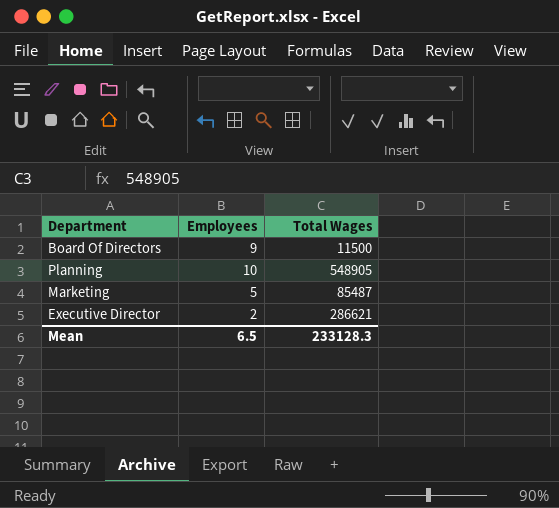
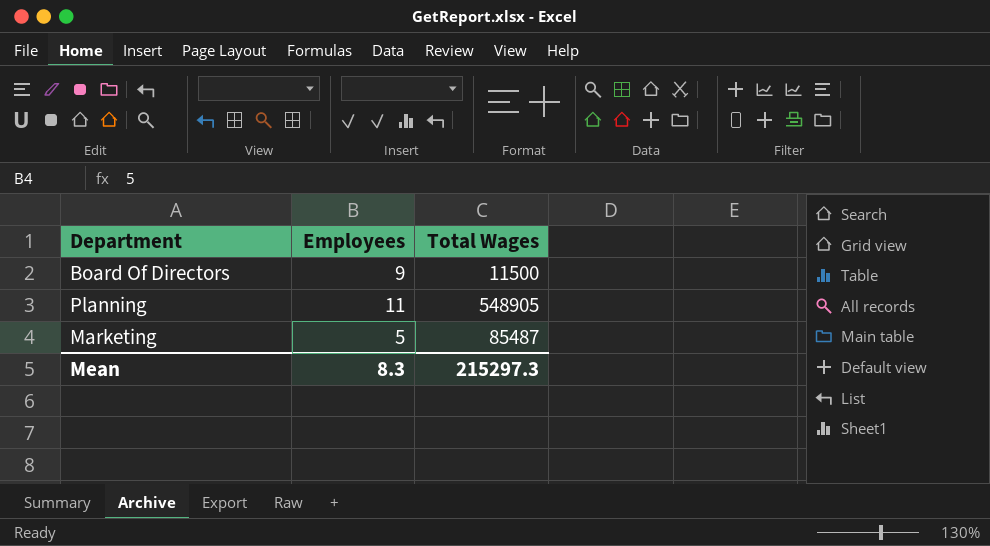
row Executive Director: 2 | 286621 -> none
Planning | Employees: 10 -> 11
Mean | Employees: 6.5 -> 8.3
Mean | Total Wages: 233128.3 -> 215297.3

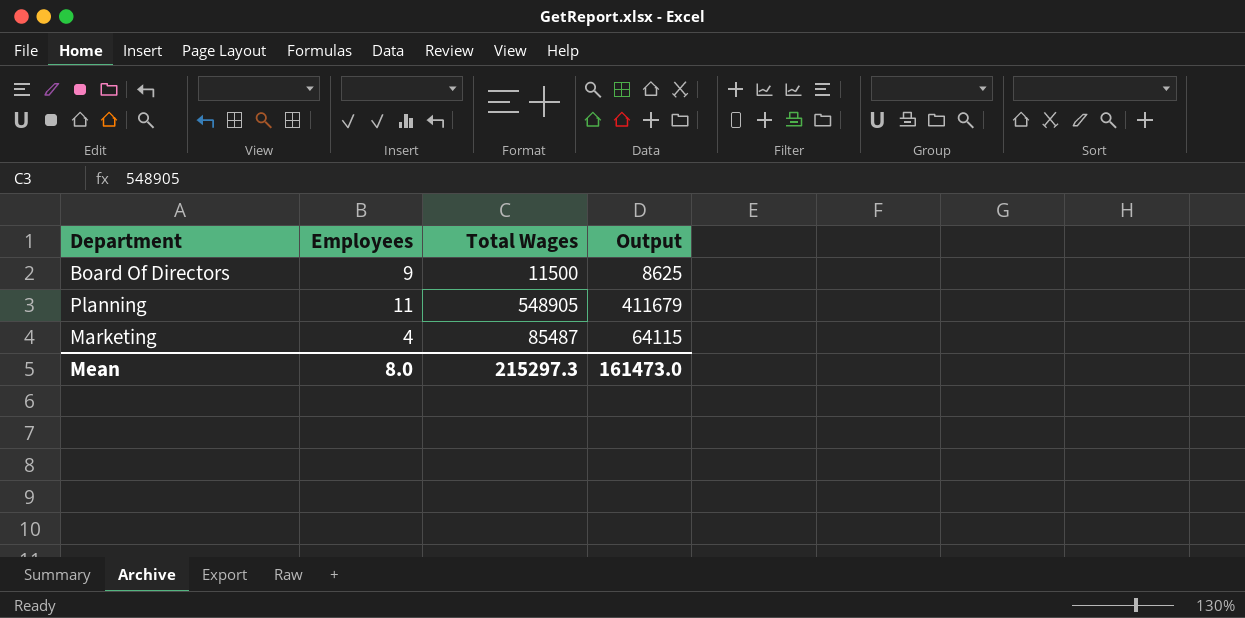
column Output | formula: none -> [Total Wages] * 0.75
Marketing | Employees: 5 -> 4
Mean | Employees: 8.3 -> 8.0

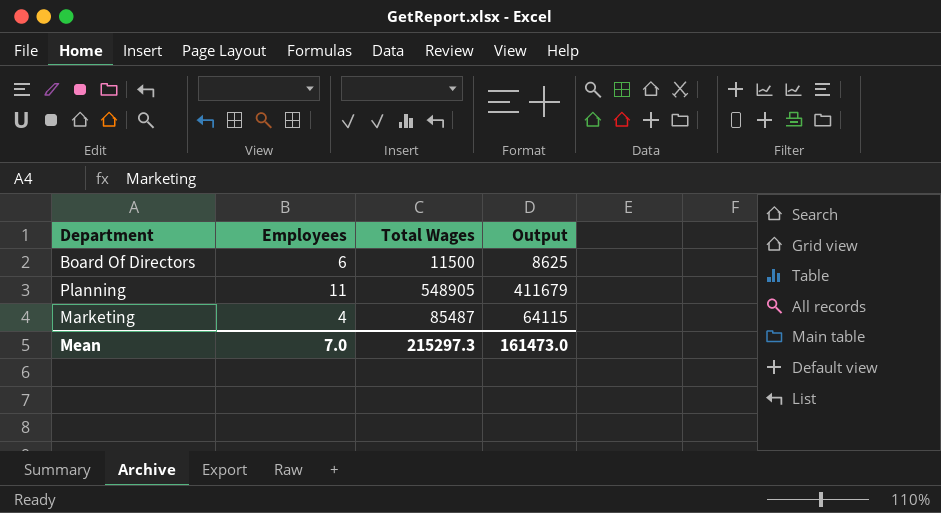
Board Of Directors | Employees: 9 -> 6
Mean | Employees: 8.0 -> 7.0

